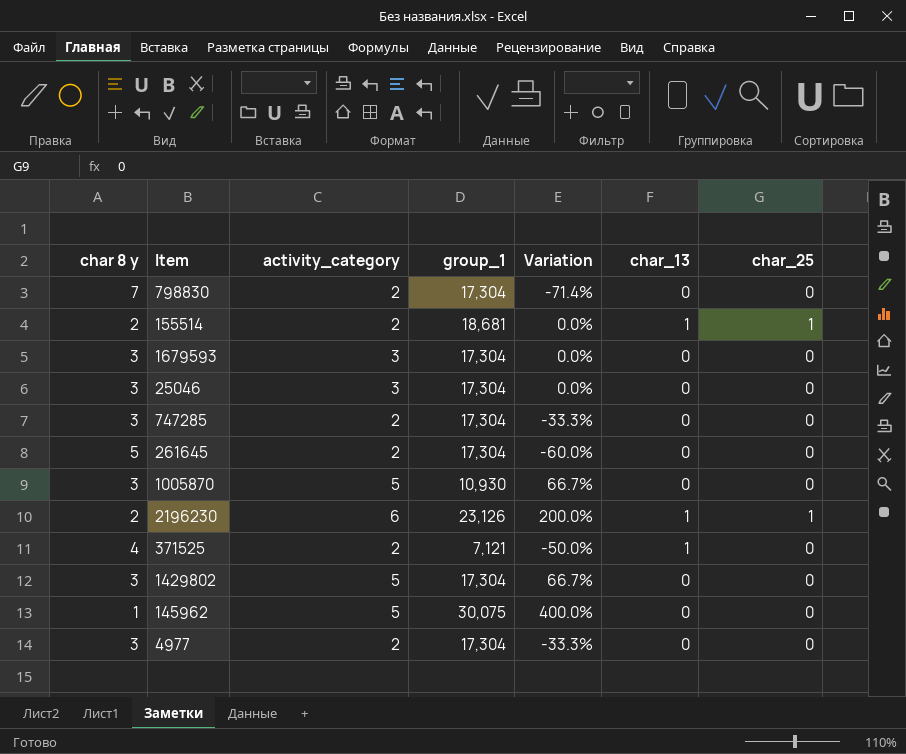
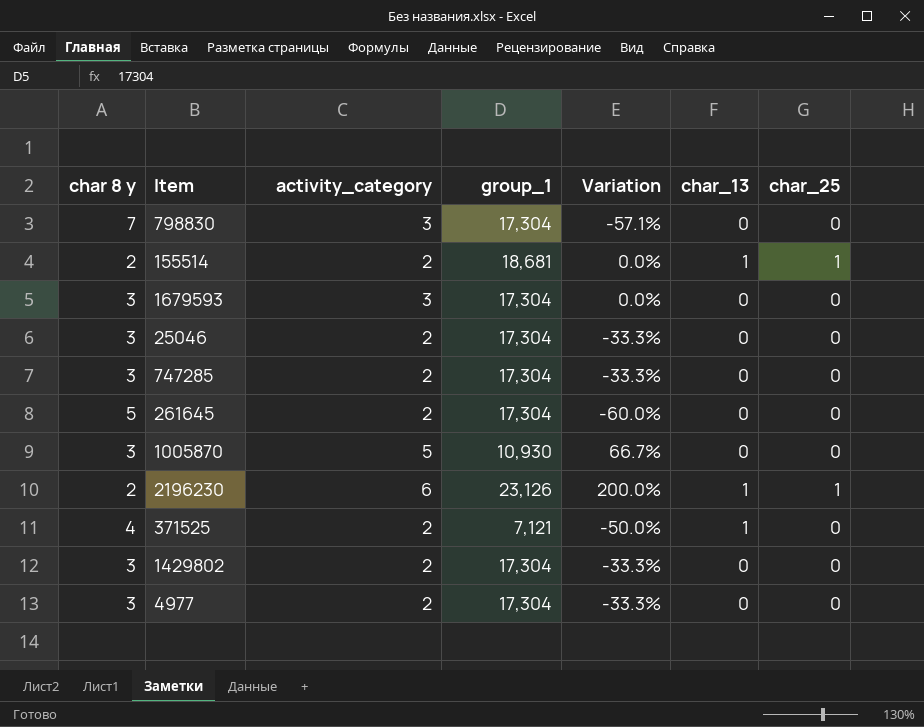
row 145962: 1 | 5 | 30,075 | 400.0% | 0 | 0 -> none
798830 | activity_category: 2 -> 3
798830 | Variation: -71.4% -> -57.1%
25046 | activity_category: 3 -> 2
25046 | Variation: 0.0% -> -33.3%
1429802 | activity_category: 5 -> 2
1429802 | Variation: 66.7% -> -33.3%

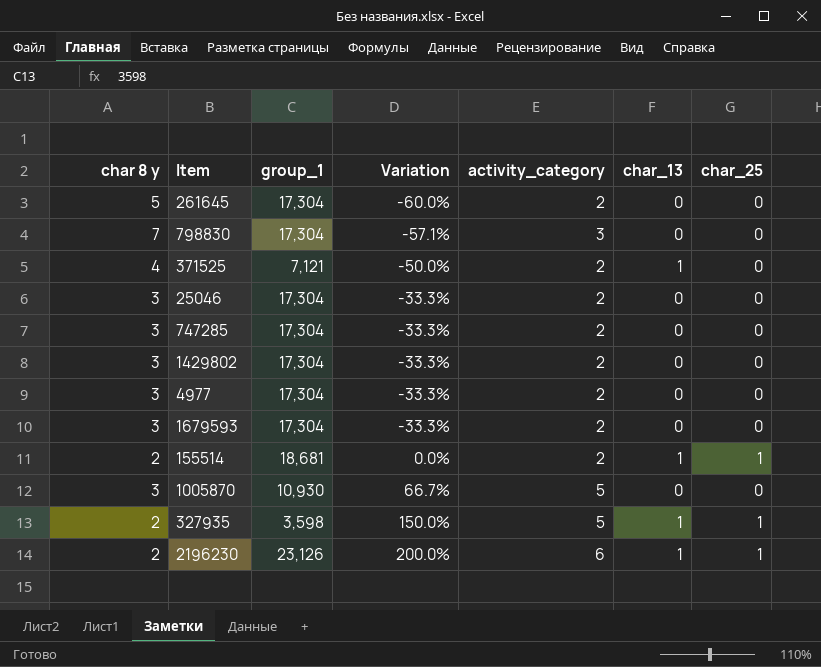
row order: none -> Variation ascending
column activity_category | position: 3 -> 5
1679593 | Variation: 0.0% -> -33.3%
1679593 | activity_category: 3 -> 2
row 327935: none -> 2 | 3,598 | 150.0% | 5 | 1 | 1

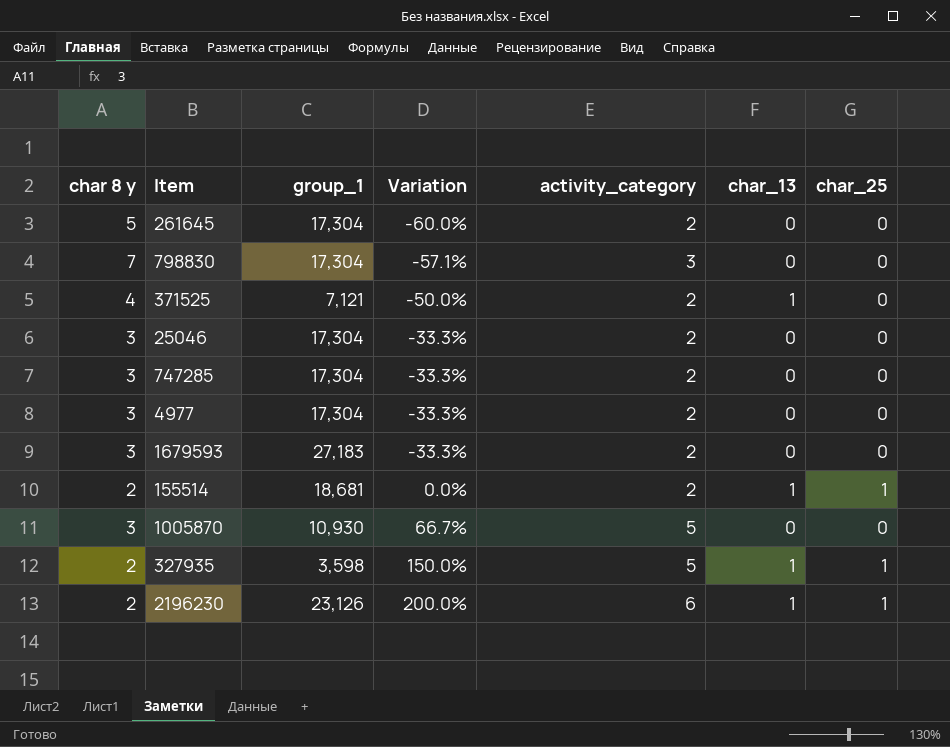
row 1429802: 3 | 17,304 | -33.3% | 2 | 0 | 0 -> none
1679593 | group_1: 17,304 -> 27,183

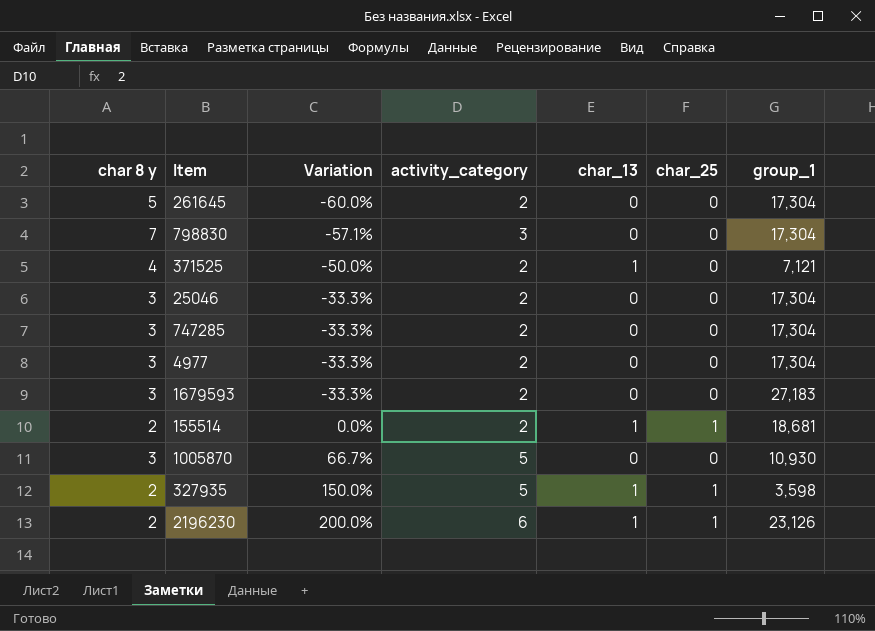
column group_1 | position: 3 -> 7

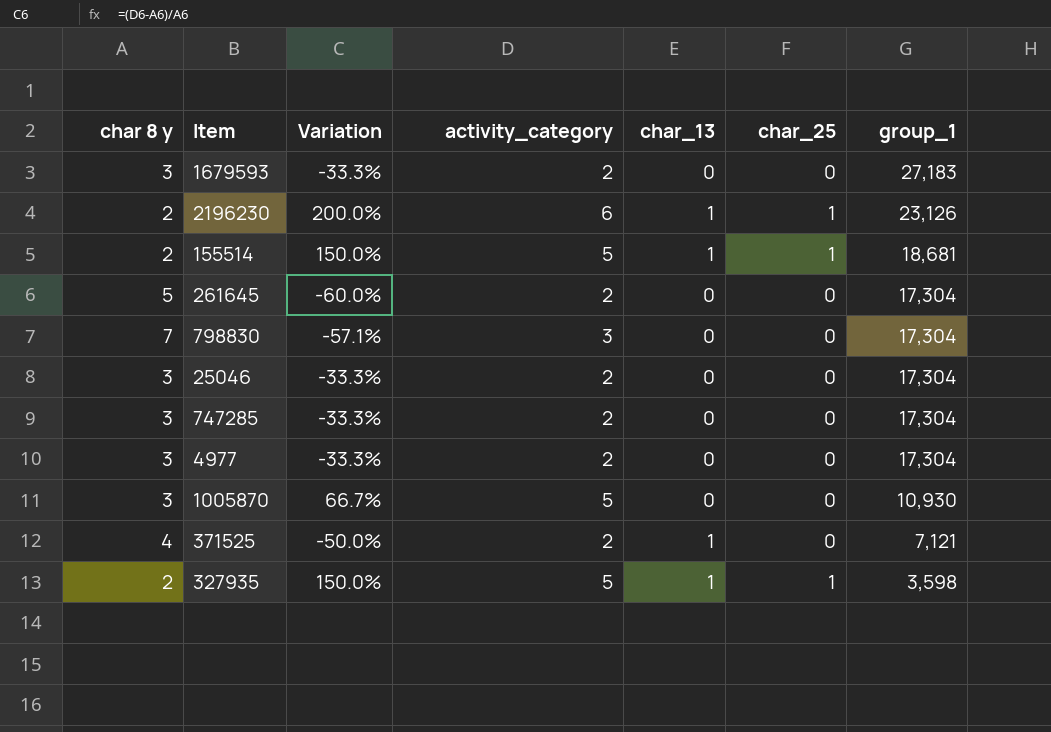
row order: Variation ascending -> group_1 descending
155514 | Variation: 0.0% -> 150.0%
155514 | activity_category: 2 -> 5

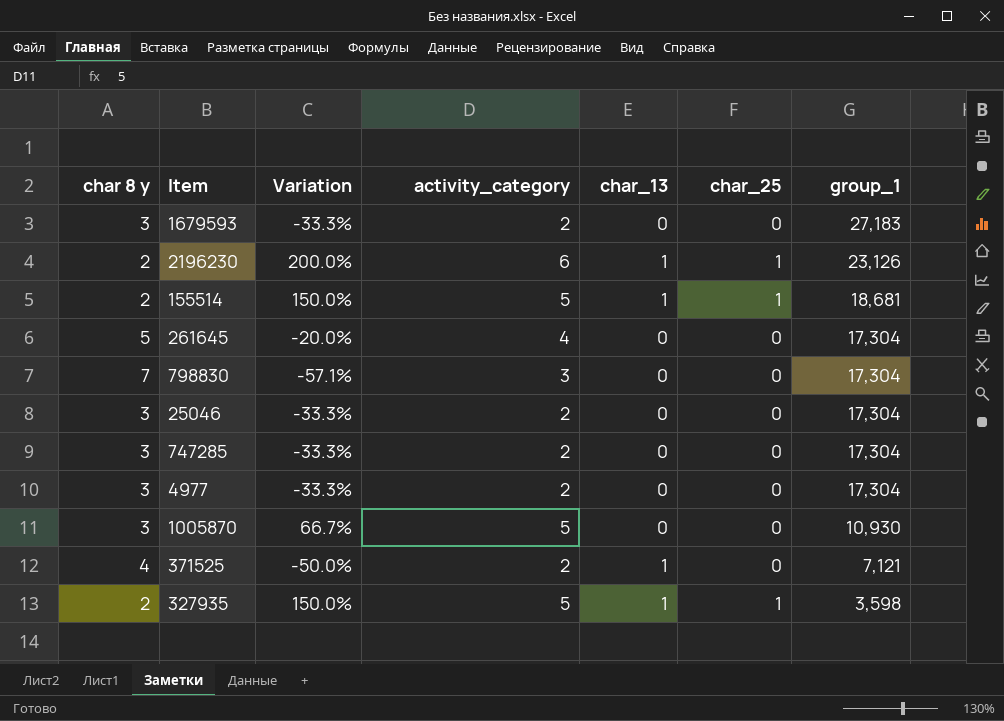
261645 | Variation: -60.0% -> -20.0%
261645 | activity_category: 2 -> 4

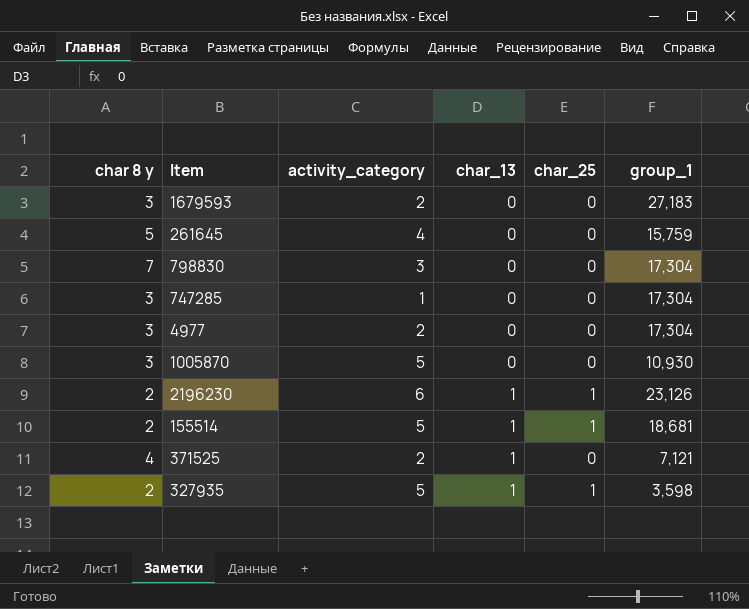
row order: group_1 descending -> char_13 ascending
column Variation | formula: ([activity_category] - [char 8 y]) / [char 8 y] -> none
row 25046: 3 | -33.3% | 2 | 0 | 0 | 17,304 -> none
261645 | group_1: 17,304 -> 15,759
747285 | activity_category: 2 -> 1

